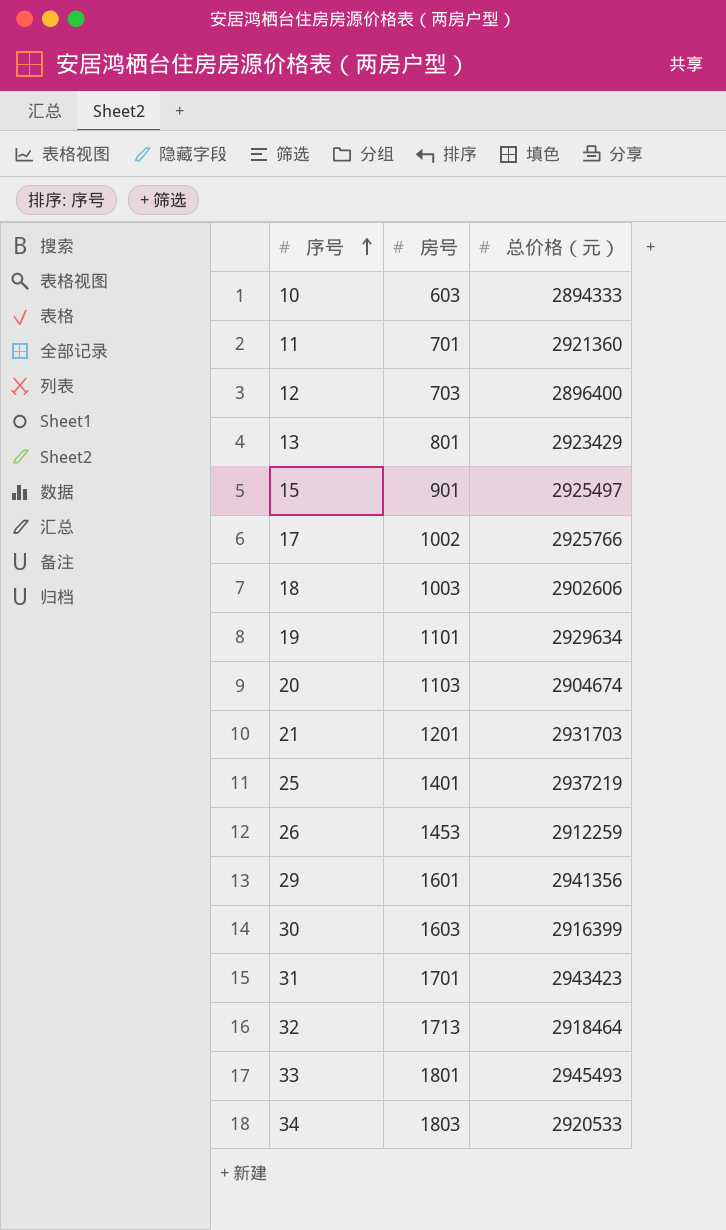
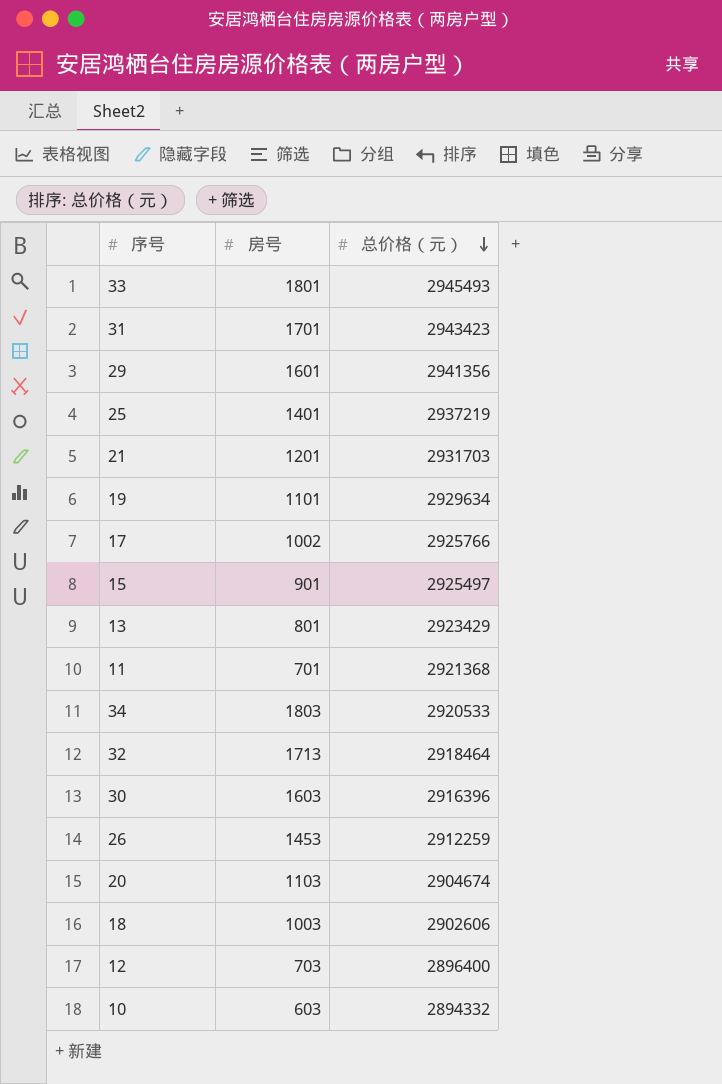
row order: 序号 ascending -> 总价格（元） descending
11 | 总价格（元）: 2921360 -> 2921368
30 | 总价格（元）: 2916399 -> 2916396
10 | 总价格（元）: 2894333 -> 2894332

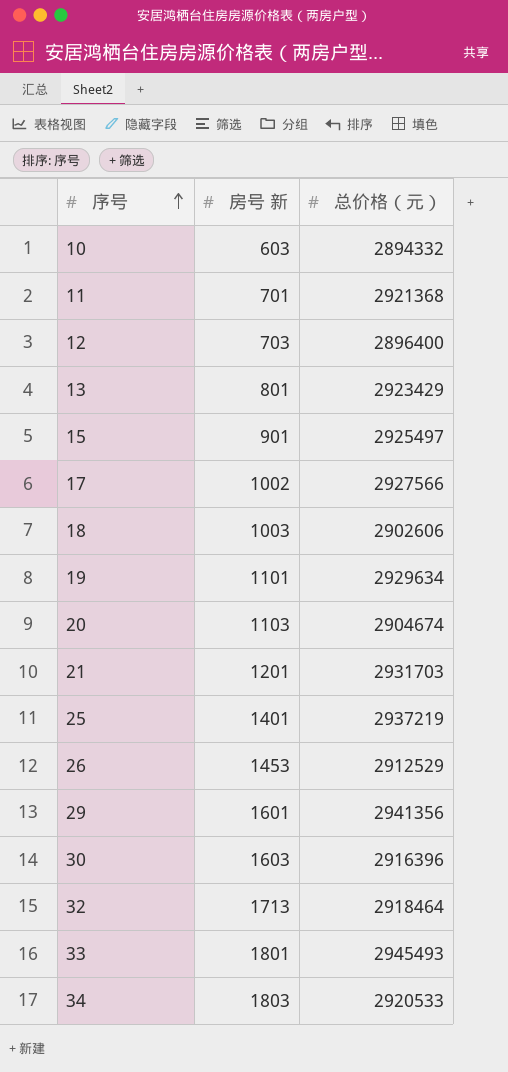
row order: 总价格（元） descending -> 序号 ascending
column name: 房号 -> 房号 新
row 31: 1701 | 2943423 -> none
17 | 总价格（元）: 2925766 -> 2927566
26 | 总价格（元）: 2912259 -> 2912529

